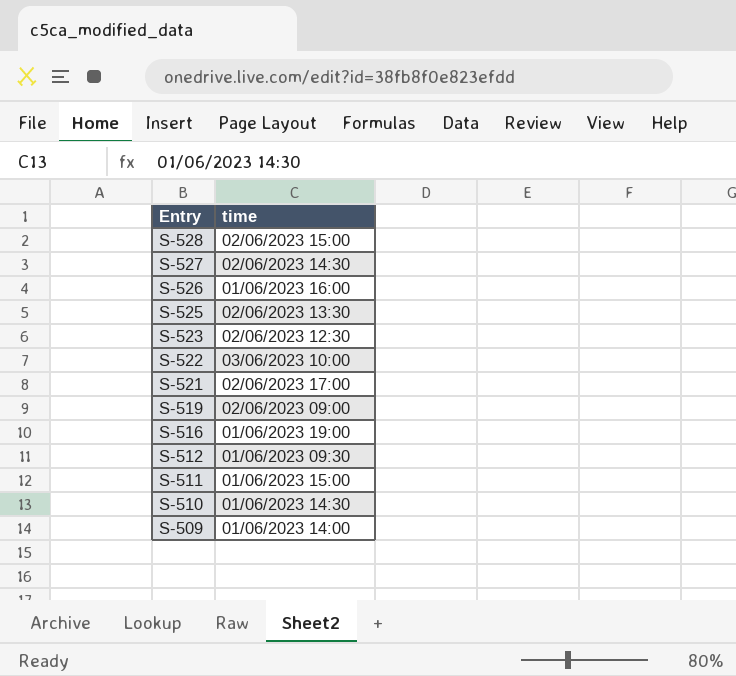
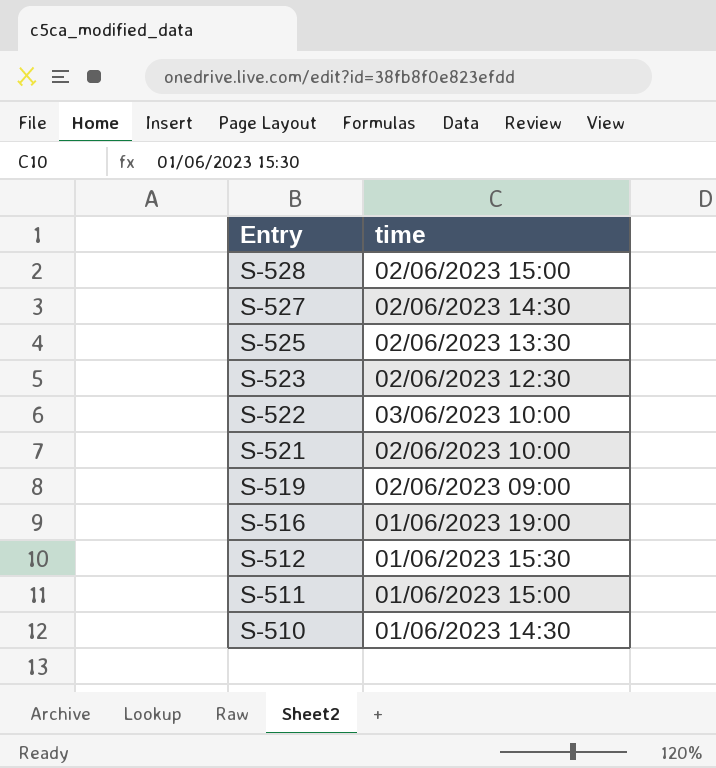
row S-526: 01/06/2023 16:00 -> none
row S-509: 01/06/2023 14:00 -> none
S-521 | time: 02/06/2023 17:00 -> 02/06/2023 10:00
S-512 | time: 01/06/2023 09:30 -> 01/06/2023 15:30

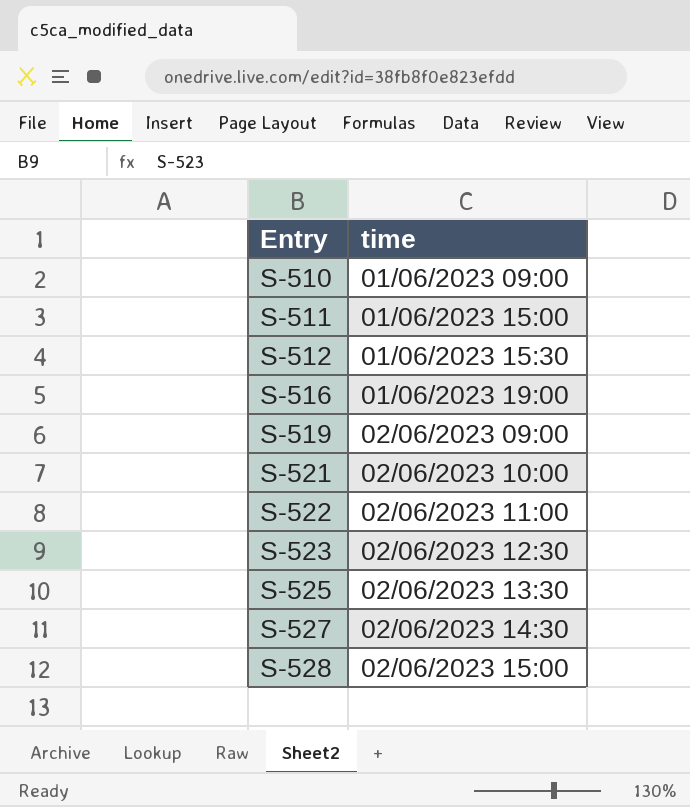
row order: Entry descending -> Entry ascending
S-510 | time: 01/06/2023 14:30 -> 01/06/2023 09:00
S-522 | time: 03/06/2023 10:00 -> 02/06/2023 11:00

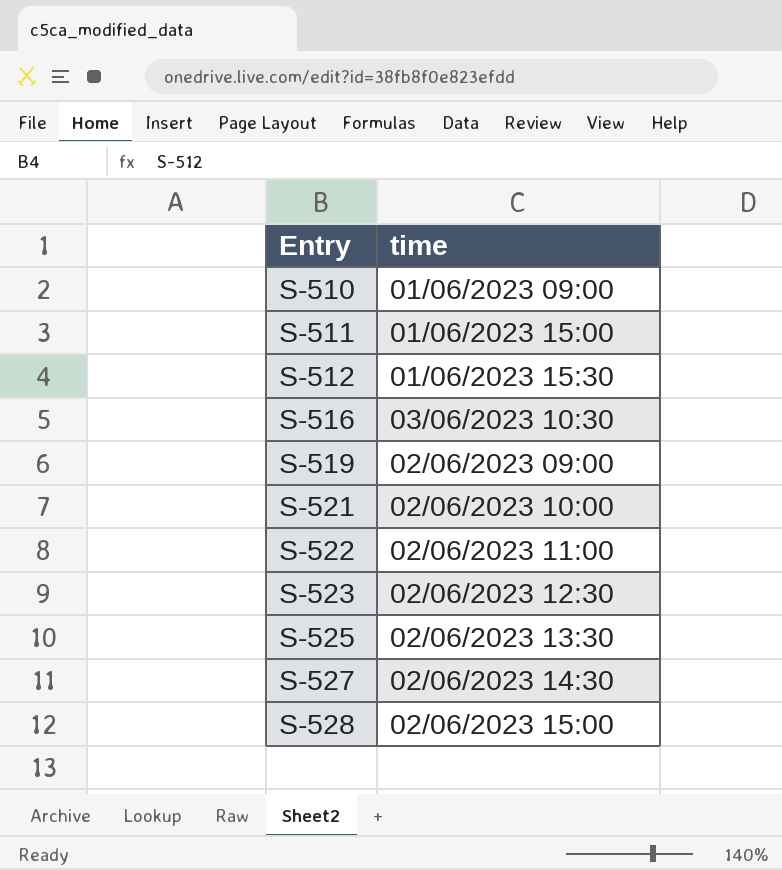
S-516 | time: 01/06/2023 19:00 -> 03/06/2023 10:30

